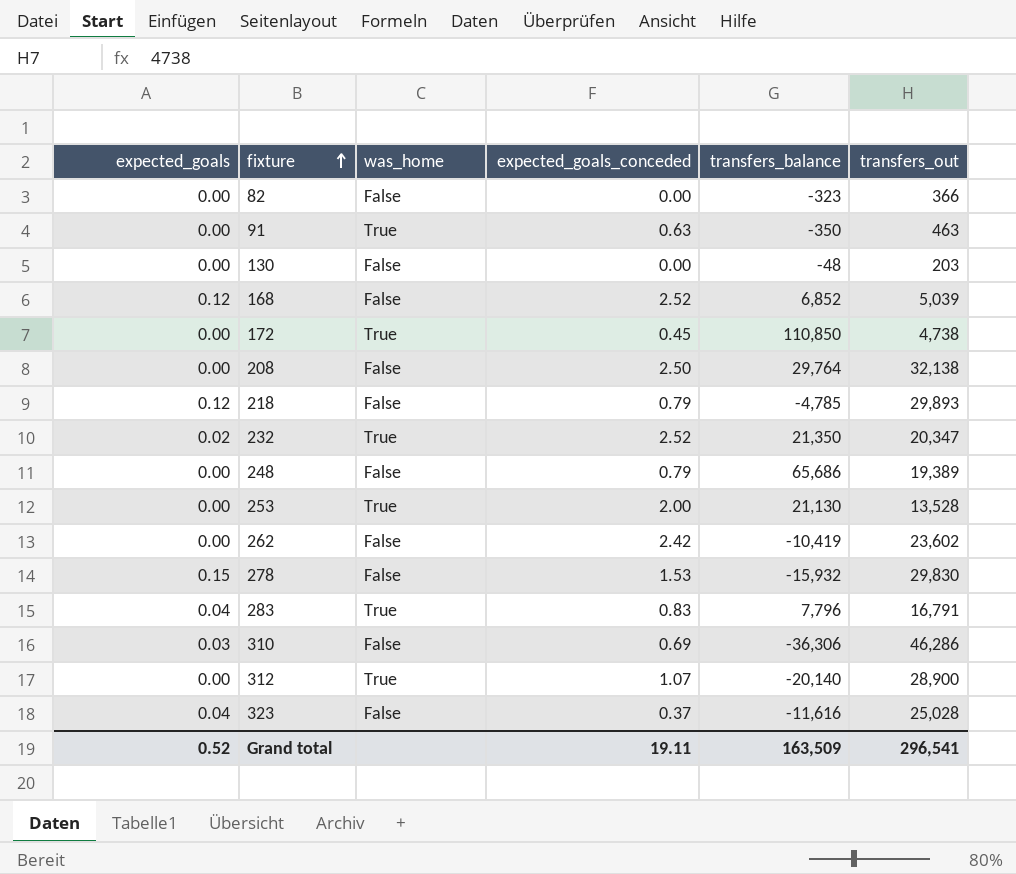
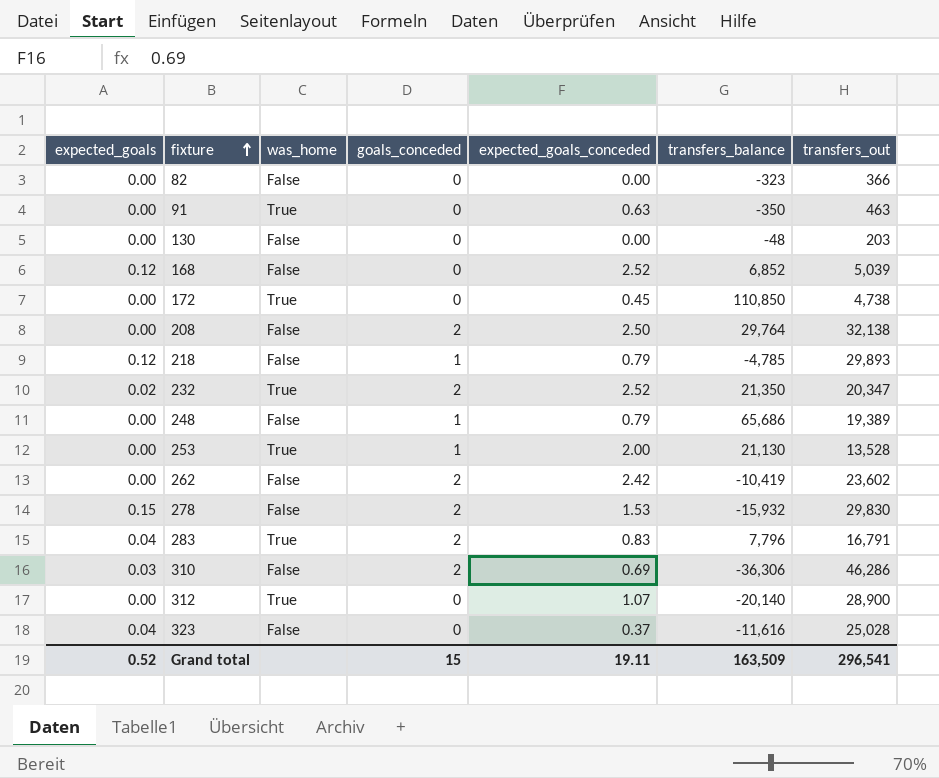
column goals_conceded | position: none -> 4

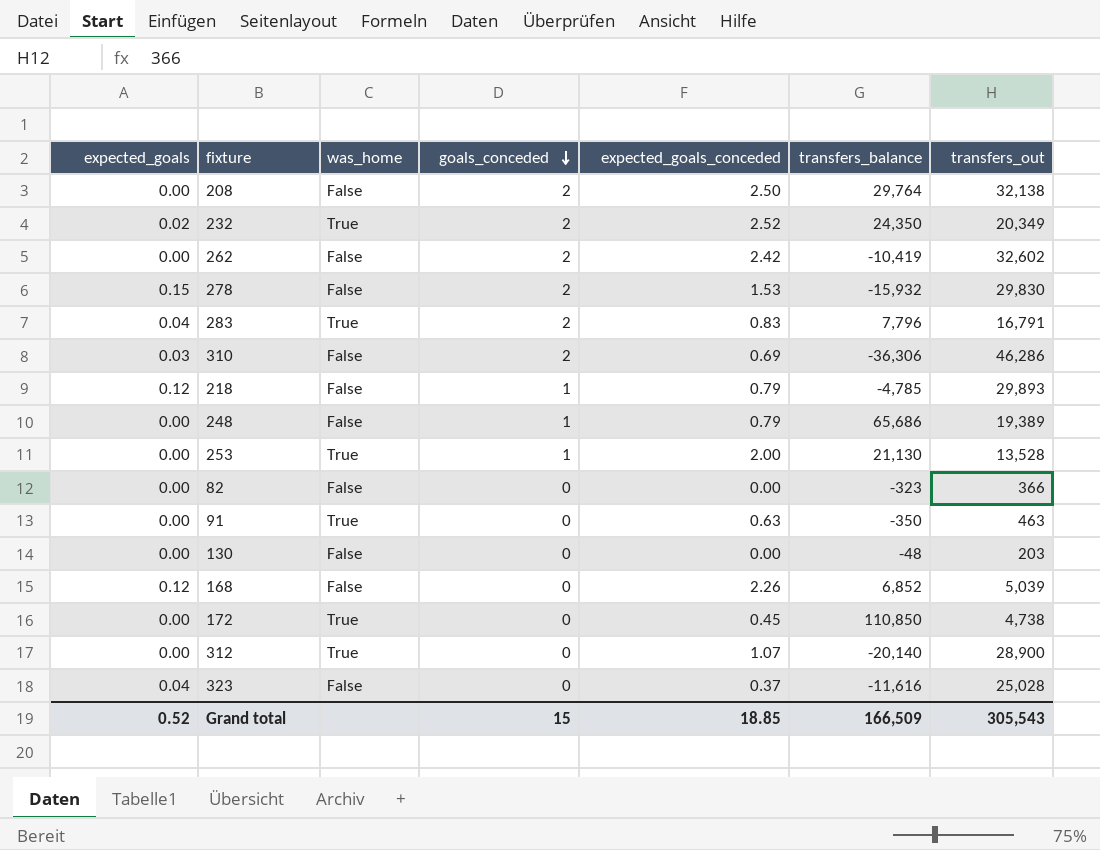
row order: fixture ascending -> goals_conceded descending
232 | transfers_balance: 21,350 -> 24,350
232 | transfers_out: 20,347 -> 20,349
262 | transfers_out: 23,602 -> 32,602
168 | expected_goals_conceded: 2.52 -> 2.26
Grand total | expected_goals_conceded: 19.11 -> 18.85
Grand total | transfers_balance: 163,509 -> 166,509
Grand total | transfers_out: 296,541 -> 305,543

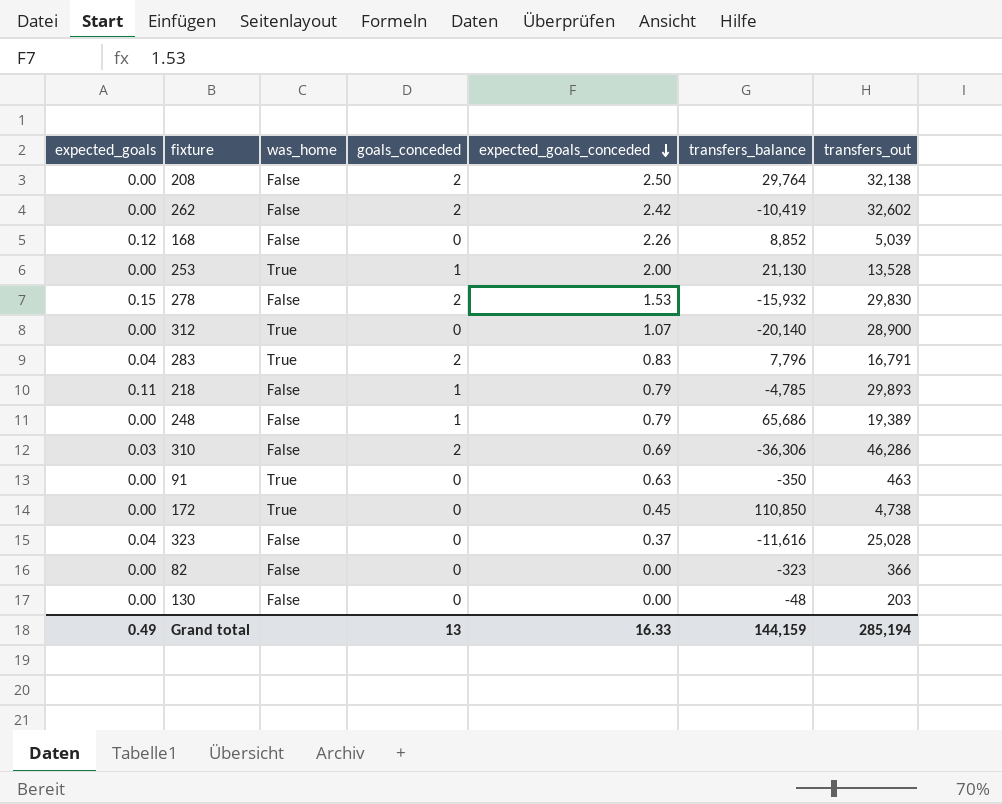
row order: goals_conceded descending -> expected_goals_conceded descending
row 232: 0.02 | True | 2 | 2.52 | 24,350 | 20,349 -> none
168 | transfers_balance: 6,852 -> 8,852
218 | expected_goals: 0.12 -> 0.11
Grand total | expected_goals: 0.52 -> 0.49
Grand total | goals_conceded: 15 -> 13
Grand total | expected_goals_conceded: 18.85 -> 16.33
Grand total | transfers_balance: 166,509 -> 144,159
Grand total | transfers_out: 305,543 -> 285,194

